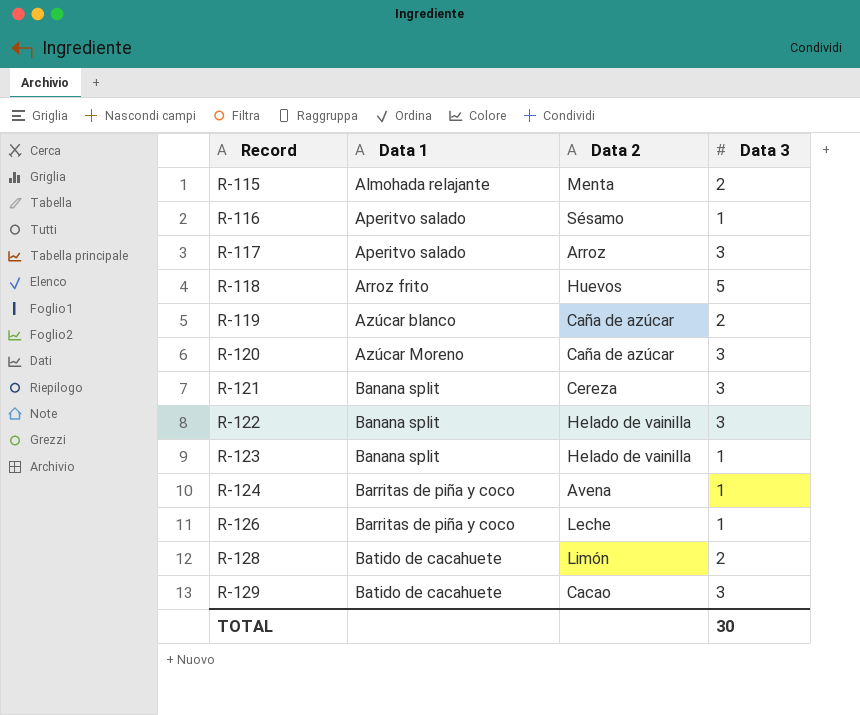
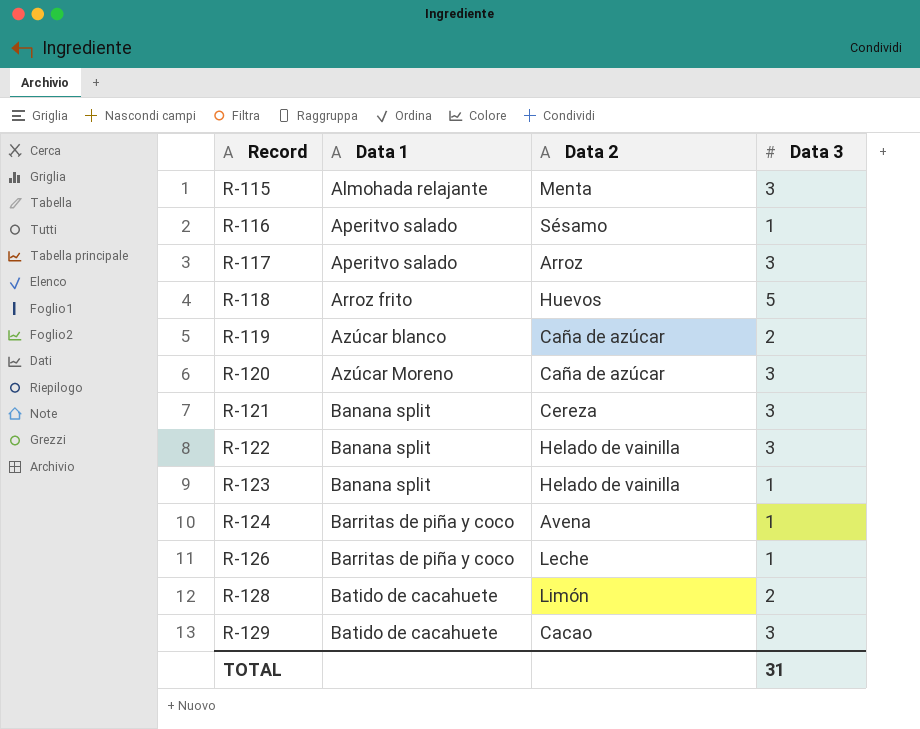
R-115 | Data 3: 2 -> 3
TOTAL | Data 3: 30 -> 31

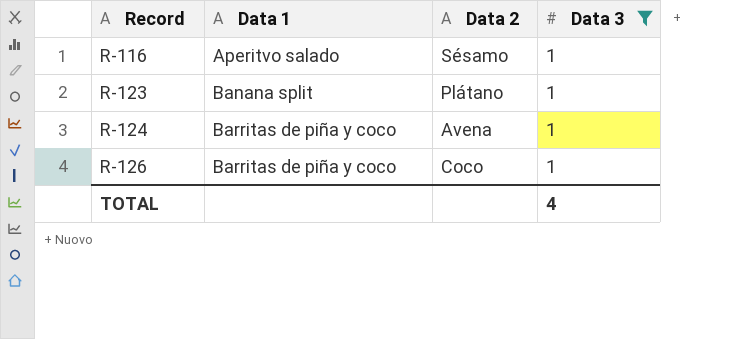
filter: none -> Data 3 = 1
R-123 | Data 2: Helado de vainilla -> Plátano
R-126 | Data 2: Leche -> Coco
TOTAL | Data 3: 31 -> 4

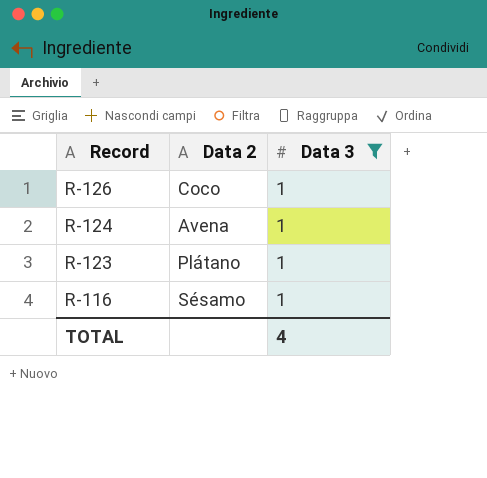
row order: Record ascending -> Record descending
column Data 1 | position: 2 -> none

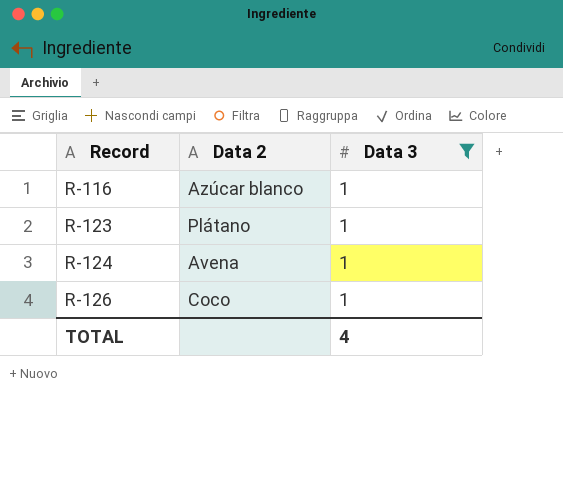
row order: Record descending -> Record ascending
R-116 | Data 2: Sésamo -> Azúcar blanco

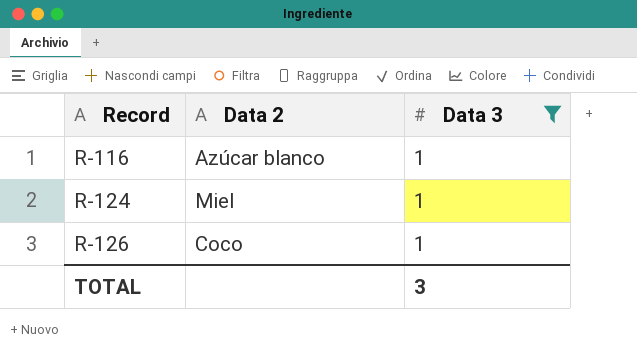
row R-123: Plátano | 1 -> none
R-124 | Data 2: Avena -> Miel
TOTAL | Data 3: 4 -> 3

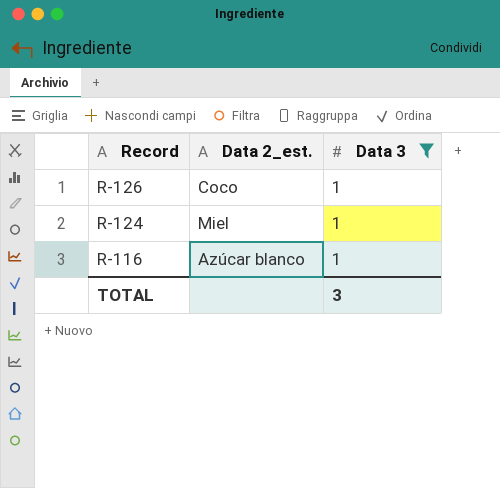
row order: Record ascending -> Record descending
column name: Data 2 -> Data 2_est.

